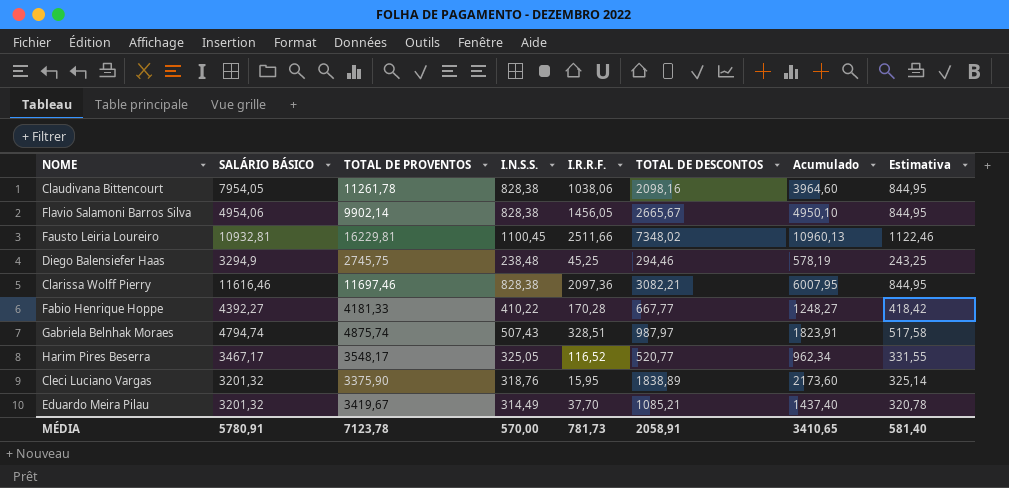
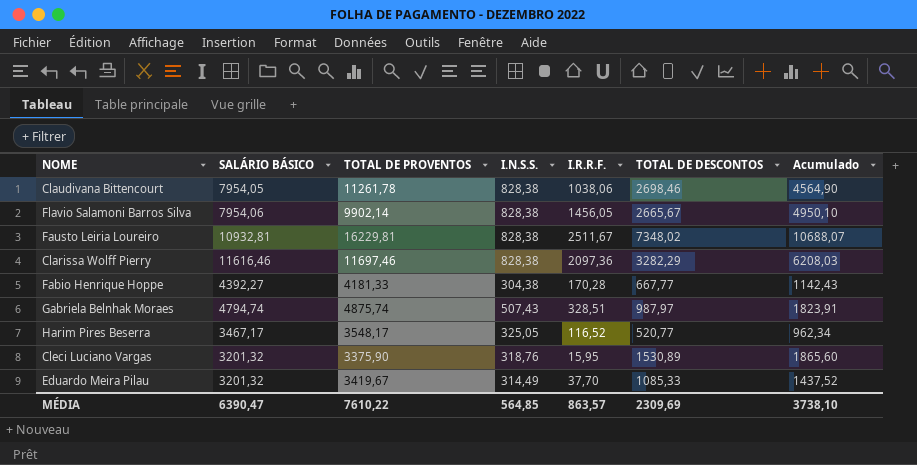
column Estimativa | formula: [I.N.S.S.] * 1,02 -> none
row Diego Balensiefer Haas: 3294,9 | 2745,75 | 238,48 | 45,25 | 294,46 | 578,19 | 243,25 -> none
Claudivana Bittencourt | TOTAL DE DESCONTOS: 2098,16 -> 2698,46
Claudivana Bittencourt | Acumulado: 3964,60 -> 4564,90
Flavio Salamoni Barros Silva | SALÁRIO BÁSICO: 4954,06 -> 7954,06
Fausto Leiria Loureiro | I.N.S.S.: 1100,45 -> 828,38
Fausto Leiria Loureiro | I.R.R.F.: 2511,66 -> 2511,67
Fausto Leiria Loureiro | Acumulado: 10960,13 -> 10688,07
Clarissa Wolff Pierry | TOTAL DE DESCONTOS: 3082,21 -> 3282,29
Clarissa Wolff Pierry | Acumulado: 6007,95 -> 6208,03
Fabio Henrique Hoppe | I.N.S.S.: 410,22 -> 304,38
Fabio Henrique Hoppe | Acumulado: 1248,27 -> 1142,43
Cleci Luciano Vargas | TOTAL DE DESCONTOS: 1838,89 -> 1530,89
Cleci Luciano Vargas | Acumulado: 2173,60 -> 1865,60
Eduardo Meira Pilau | TOTAL DE DESCONTOS: 1085,21 -> 1085,33
Eduardo Meira Pilau | Acumulado: 1437,40 -> 1437,52
MÉDIA | SALÁRIO BÁSICO: 5780,91 -> 6390,47
MÉDIA | TOTAL DE PROVENTOS: 7123,78 -> 7610,22
MÉDIA | I.N.S.S.: 570,00 -> 564,85
MÉDIA | I.R.R.F.: 781,73 -> 863,57
MÉDIA | TOTAL DE DESCONTOS: 2058,91 -> 2309,69
MÉDIA | Acumulado: 3410,65 -> 3738,10

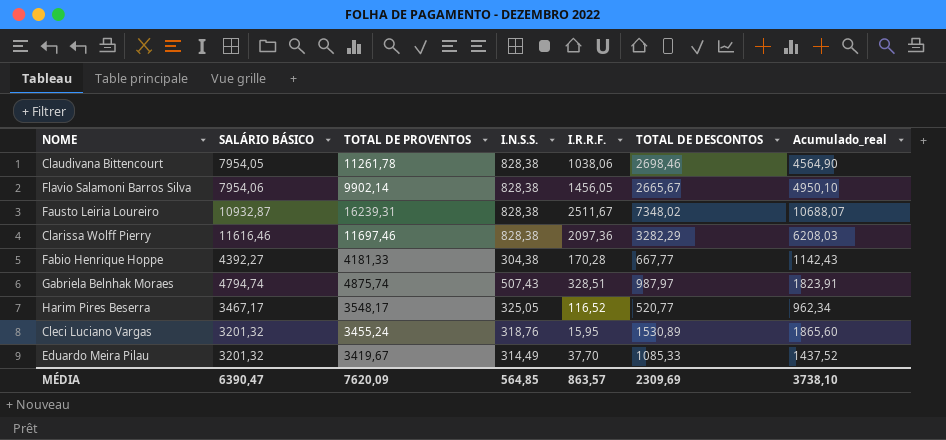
column name: Acumulado -> Acumulado_real
Fausto Leiria Loureiro | SALÁRIO BÁSICO: 10932,81 -> 10932,87
Fausto Leiria Loureiro | TOTAL DE PROVENTOS: 16229,81 -> 16239,31
Cleci Luciano Vargas | TOTAL DE PROVENTOS: 3375,90 -> 3455,24
MÉDIA | TOTAL DE PROVENTOS: 7610,22 -> 7620,09

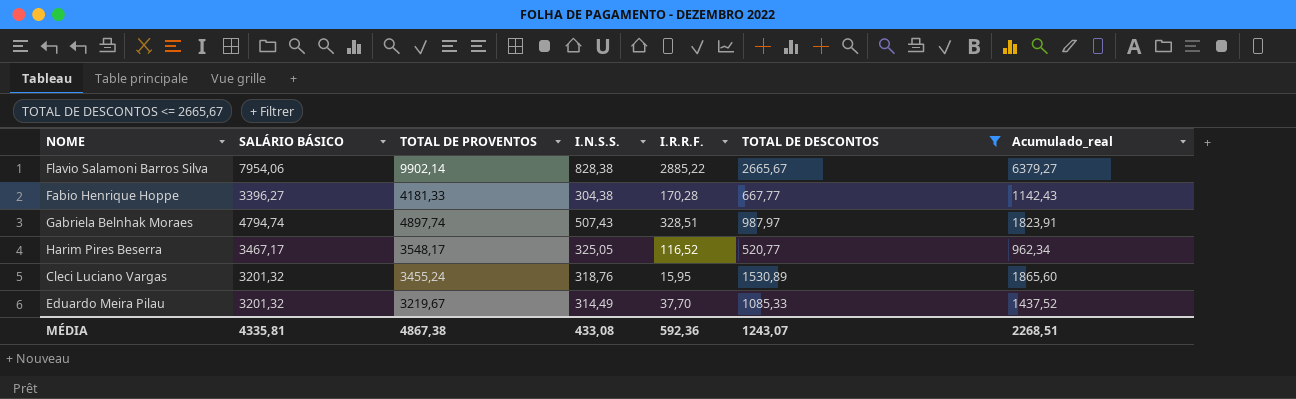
filter: none -> TOTAL DE DESCONTOS <= 2665,67
Flavio Salamoni Barros Silva | I.R.R.F.: 1456,05 -> 2885,22
Flavio Salamoni Barros Silva | Acumulado_real: 4950,10 -> 6379,27
Fabio Henrique Hoppe | SALÁRIO BÁSICO: 4392,27 -> 3396,27
Gabriela Belnhak Moraes | TOTAL DE PROVENTOS: 4875,74 -> 4897,74
Eduardo Meira Pilau | TOTAL DE PROVENTOS: 3419,67 -> 3219,67
MÉDIA | SALÁRIO BÁSICO: 6390,47 -> 4335,81
MÉDIA | TOTAL DE PROVENTOS: 7620,09 -> 4867,38
MÉDIA | I.N.S.S.: 564,85 -> 433,08
MÉDIA | I.R.R.F.: 863,57 -> 592,36
MÉDIA | TOTAL DE DESCONTOS: 2309,69 -> 1243,07
MÉDIA | Acumulado_real: 3738,10 -> 2268,51

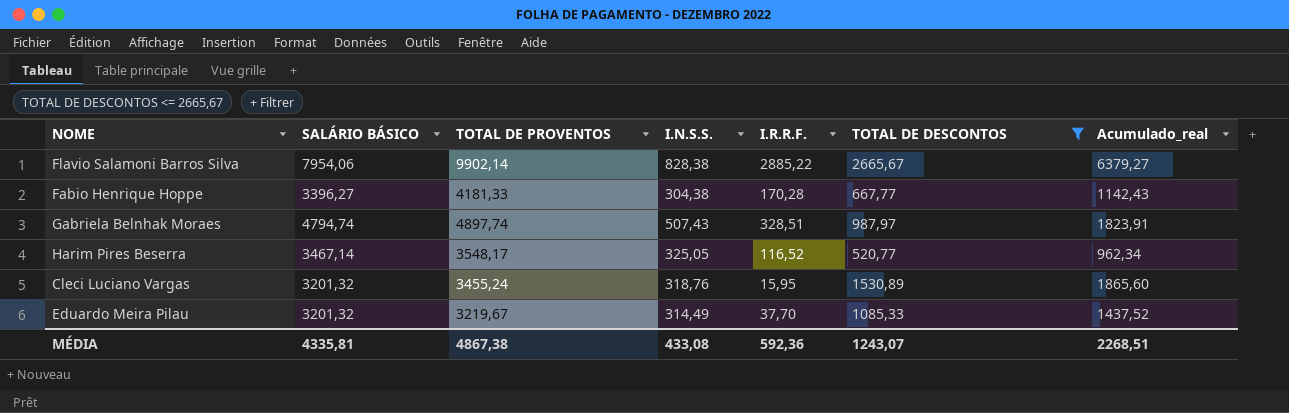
Harim Pires Beserra | SALÁRIO BÁSICO: 3467,17 -> 3467,14

